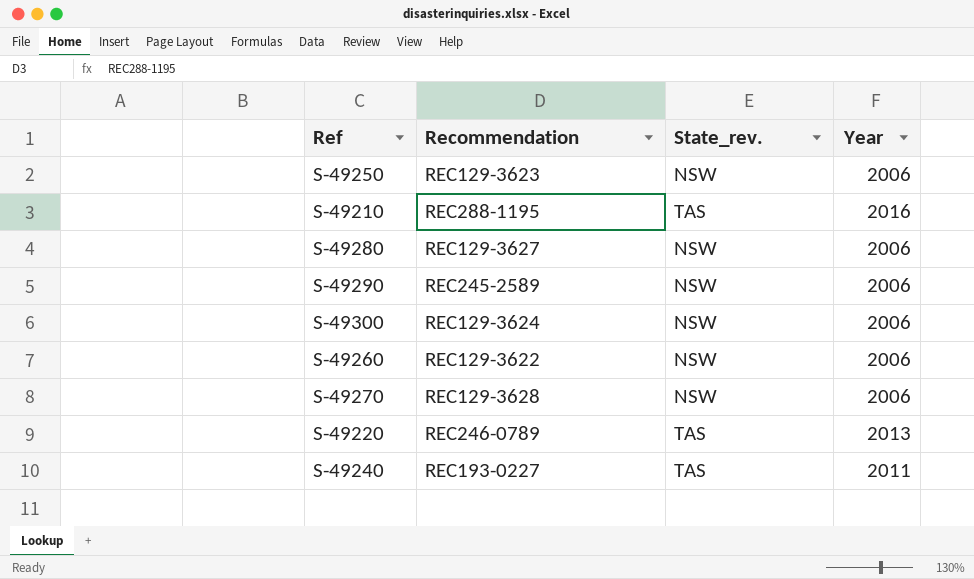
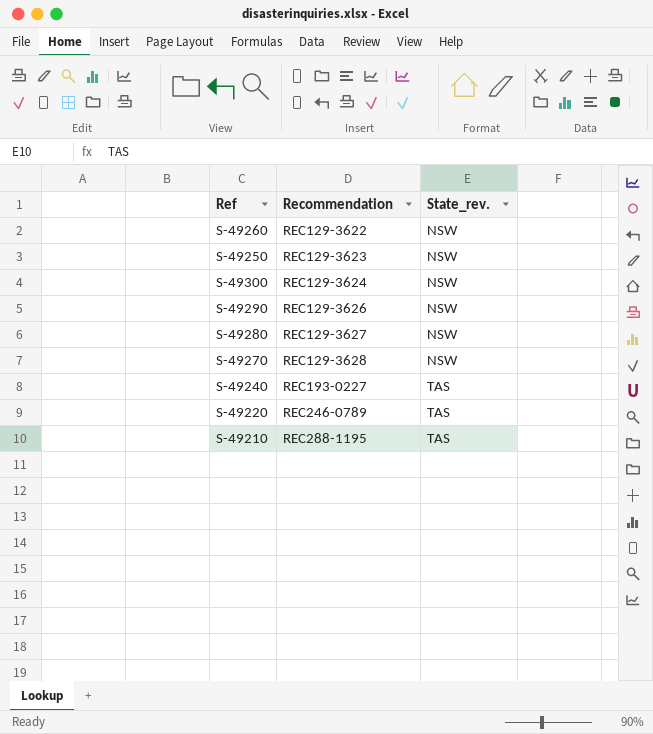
row order: none -> Recommendation ascending
column Year | position: 4 -> none
S-49290 | Recommendation: REC245-2589 -> REC129-3626

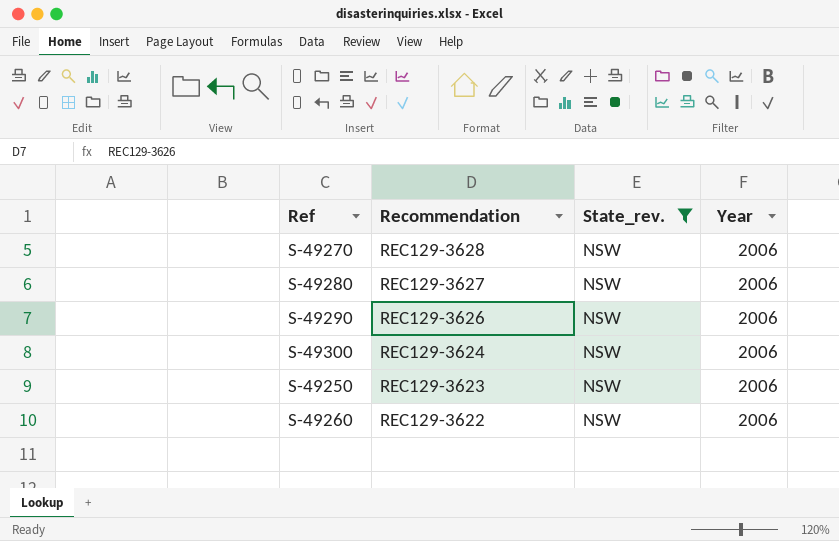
filter: none -> State_rev. = NSW
row order: Recommendation ascending -> Recommendation descending
column Year | position: none -> 4

